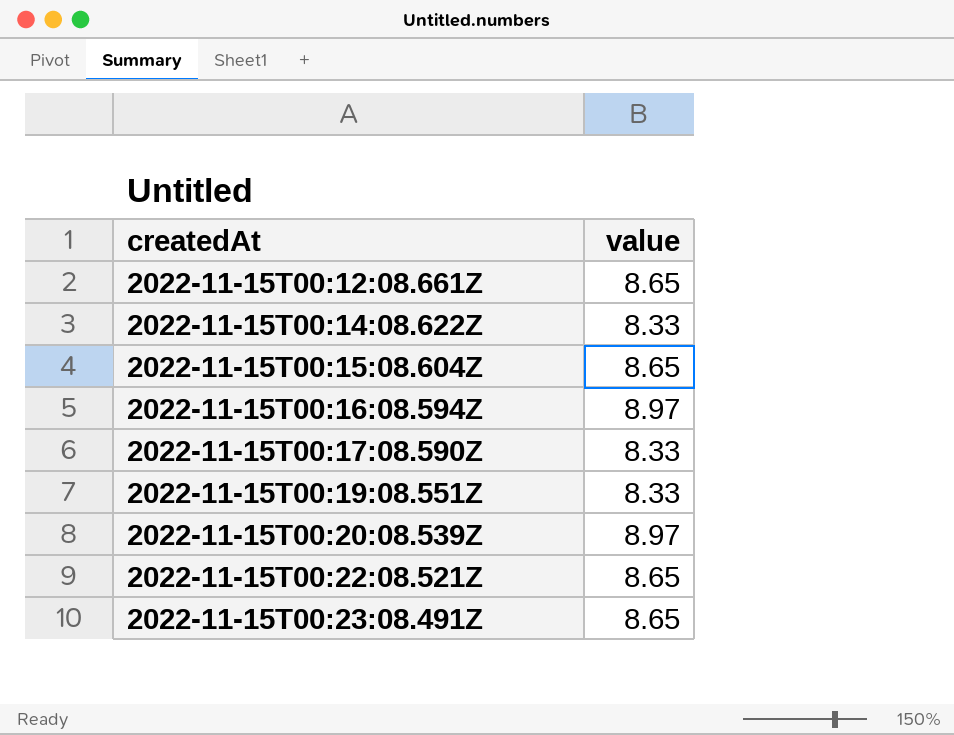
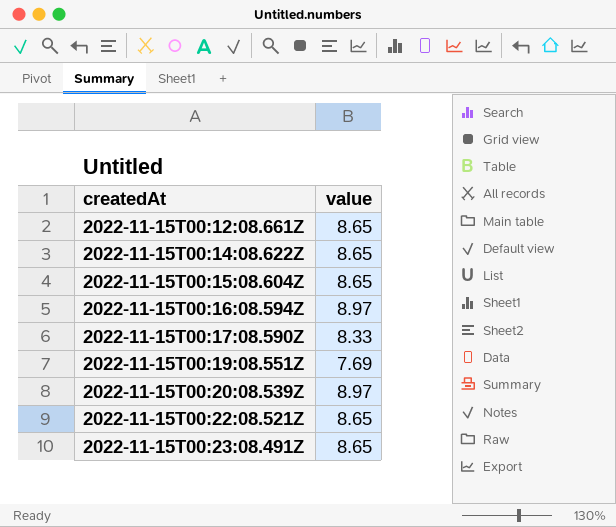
2022-11-15T00:14:08.622Z | value: 8.33 -> 8.65
2022-11-15T00:19:08.551Z | value: 8.33 -> 7.69

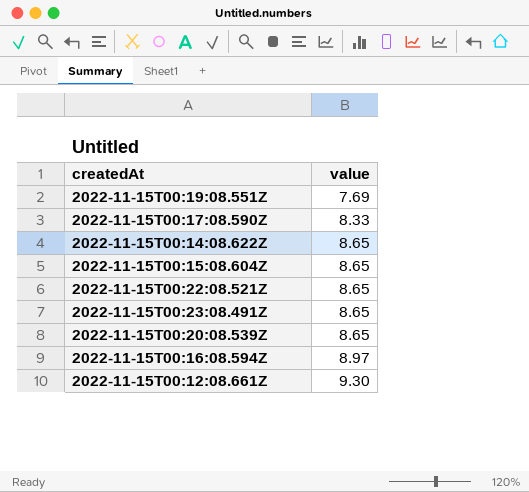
row order: createdAt ascending -> value ascending
2022-11-15T00:20:08.539Z | value: 8.97 -> 8.65
2022-11-15T00:12:08.661Z | value: 8.65 -> 9.30

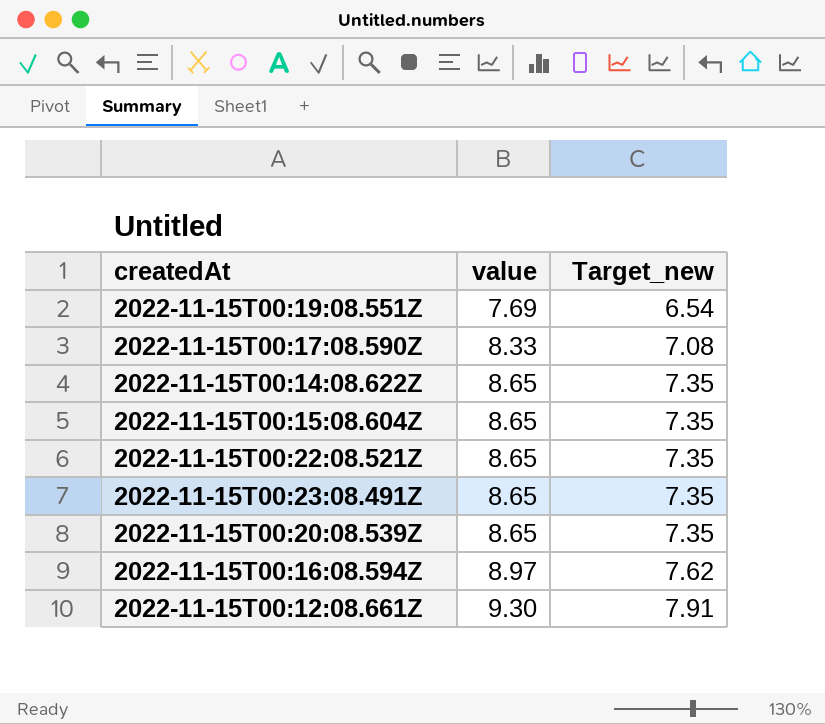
column Target_new | formula: none -> [value] * 0.85

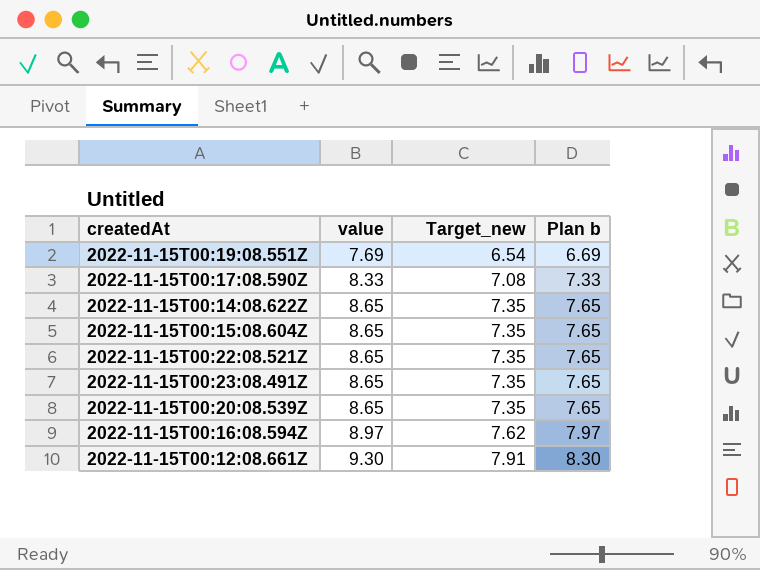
column Plan b | formula: none -> [value] - 1

